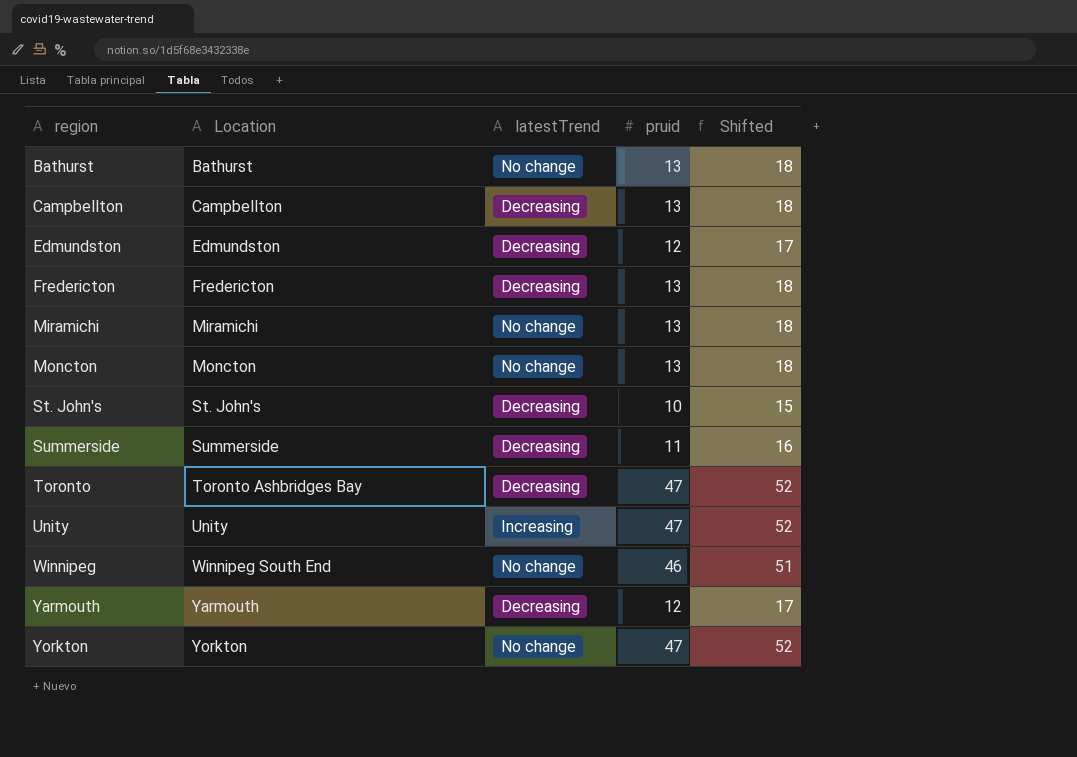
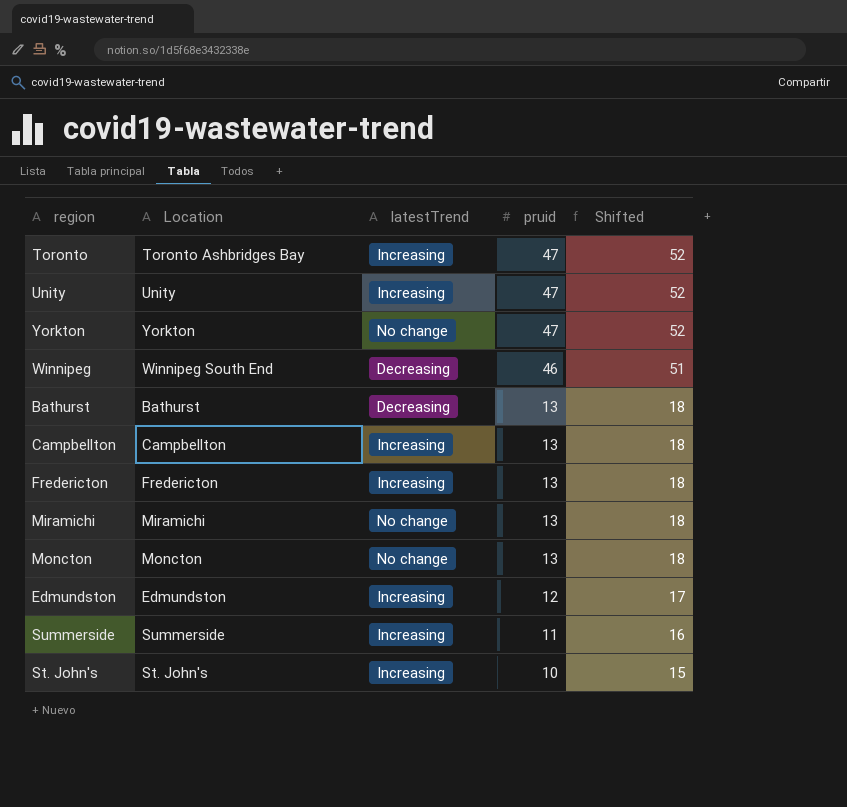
row order: region ascending -> pruid descending
row Yarmouth: Yarmouth | Decreasing | 12 | 17 -> none
Toronto | latestTrend: Decreasing -> Increasing
Winnipeg | latestTrend: No change -> Decreasing
Bathurst | latestTrend: No change -> Decreasing
Campbellton | latestTrend: Decreasing -> Increasing
Fredericton | latestTrend: Decreasing -> Increasing
Edmundston | latestTrend: Decreasing -> Increasing
Summerside | latestTrend: Decreasing -> Increasing
St. John's | latestTrend: Decreasing -> Increasing

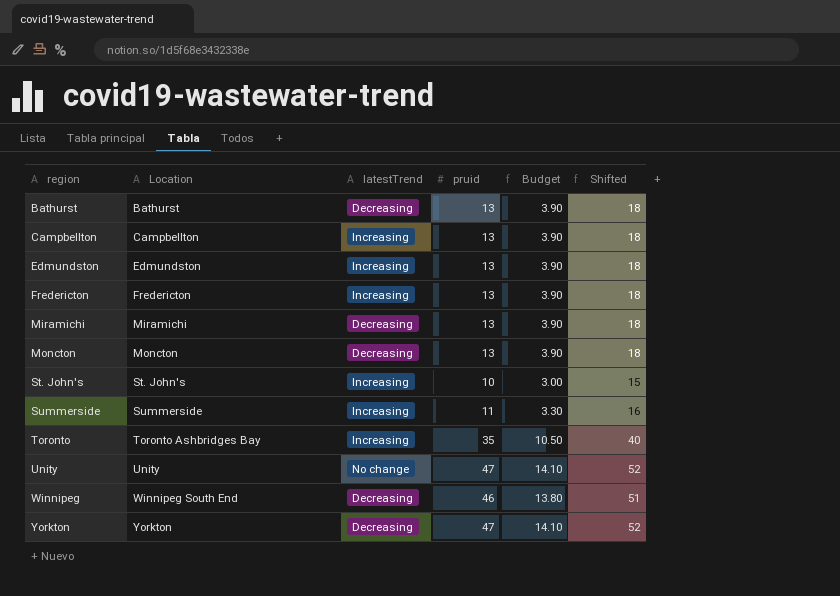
row order: pruid descending -> region ascending
column Budget | formula: none -> [pruid] * 0.3
Edmundston | pruid: 12 -> 13
Edmundston | Shifted: 17 -> 18
Miramichi | latestTrend: No change -> Decreasing
Moncton | latestTrend: No change -> Decreasing
Toronto | pruid: 47 -> 35
Toronto | Shifted: 52 -> 40
Unity | latestTrend: Increasing -> No change
Yorkton | latestTrend: No change -> Decreasing

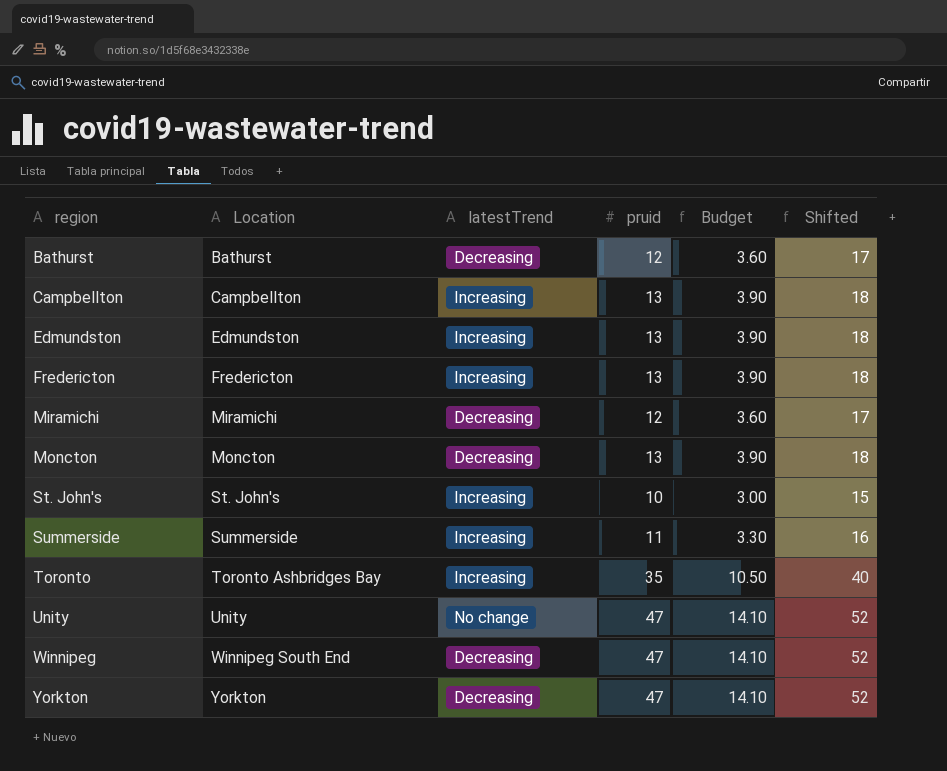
Bathurst | pruid: 13 -> 12
Bathurst | Budget: 3.90 -> 3.60
Bathurst | Shifted: 18 -> 17
Miramichi | pruid: 13 -> 12
Miramichi | Budget: 3.90 -> 3.60
Miramichi | Shifted: 18 -> 17
Winnipeg | pruid: 46 -> 47
Winnipeg | Budget: 13.80 -> 14.10
Winnipeg | Shifted: 51 -> 52

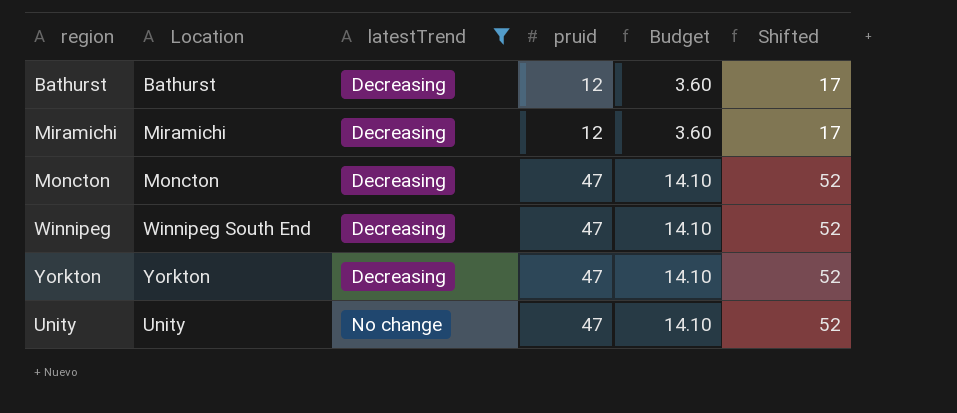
filter: none -> latestTrend != Increasing
row order: region ascending -> latestTrend ascending
Moncton | pruid: 13 -> 47
Moncton | Budget: 3.90 -> 14.10
Moncton | Shifted: 18 -> 52

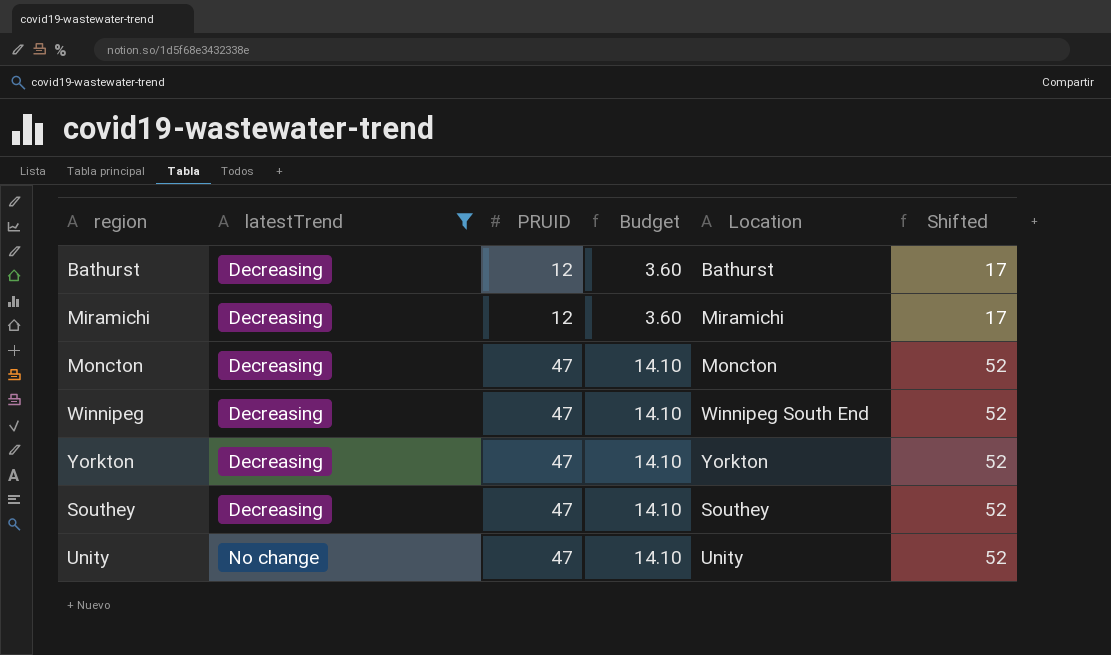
column name: pruid -> PRUID
column Location | position: 2 -> 5
row Southey: none -> Decreasing | 47 | 14.10 | Southey | 52

